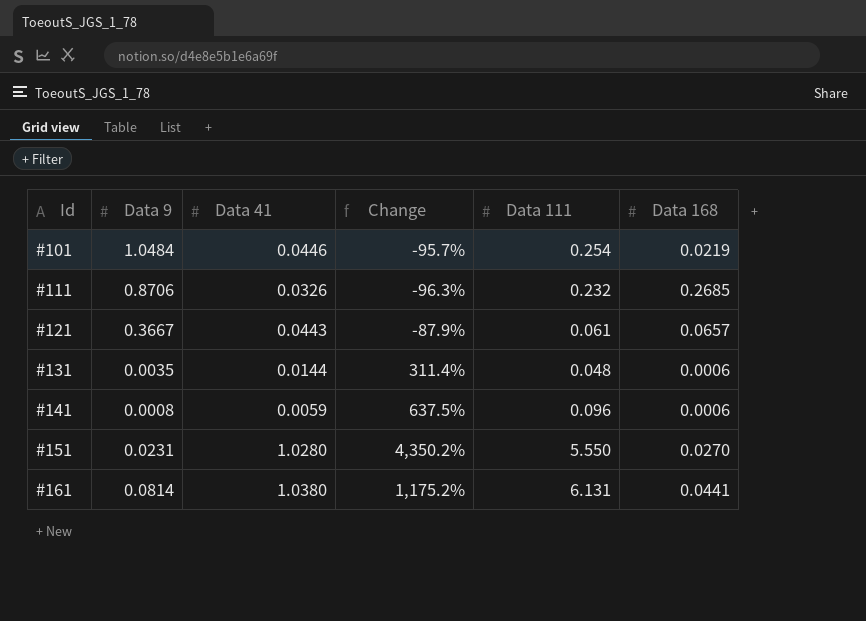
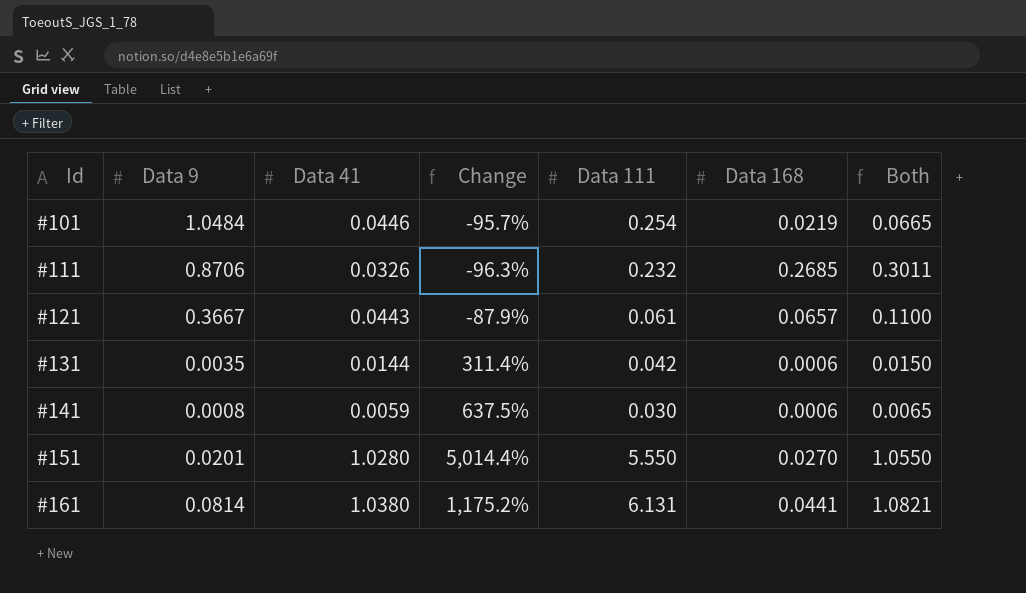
column Both | formula: none -> [Data 41] + [Data 168]
#131 | Data 111: 0.048 -> 0.042
#141 | Data 111: 0.096 -> 0.030
#151 | Data 9: 0.0231 -> 0.0201
#151 | Change: 4,350.2% -> 5,014.4%

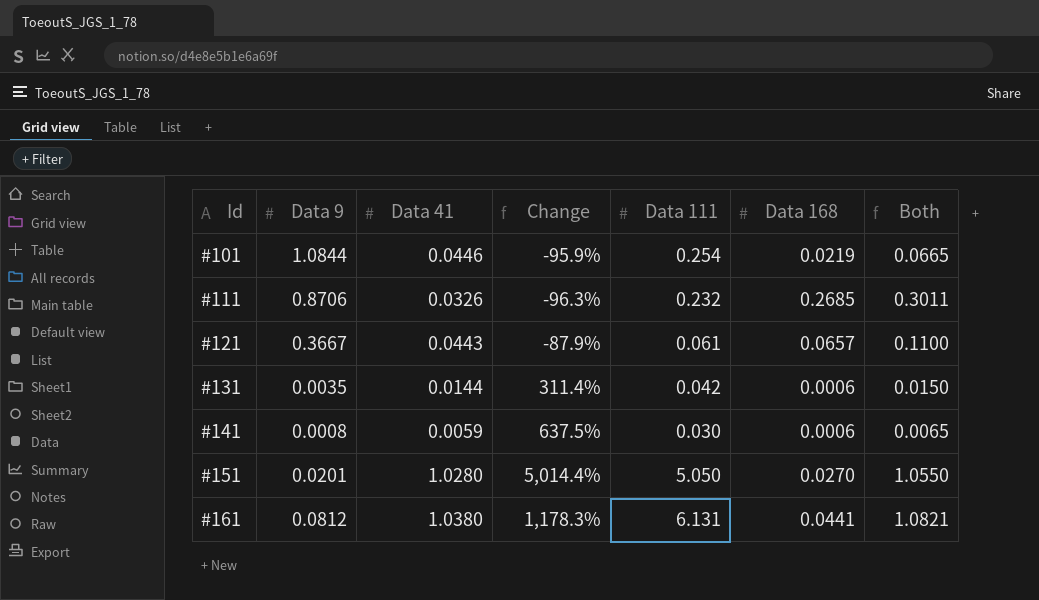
#101 | Data 9: 1.0484 -> 1.0844
#101 | Change: -95.7% -> -95.9%
#151 | Data 111: 5.550 -> 5.050
#161 | Data 9: 0.0814 -> 0.0812
#161 | Change: 1,175.2% -> 1,178.3%

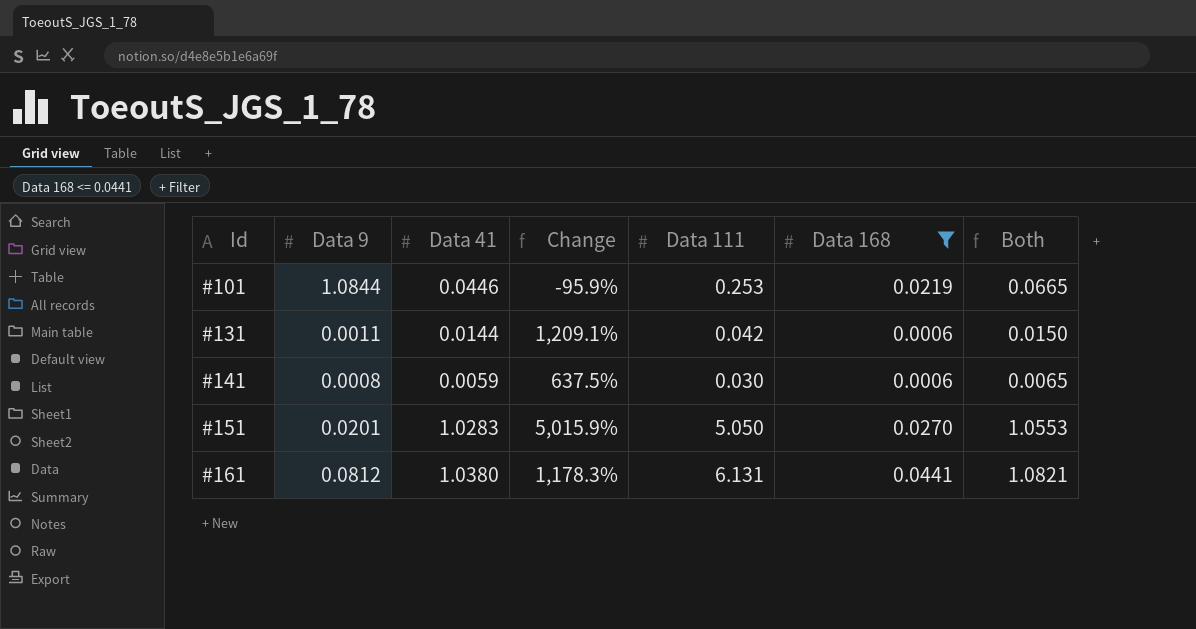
filter: none -> Data 168 <= 0.0441
#101 | Data 111: 0.254 -> 0.253
#131 | Data 9: 0.0035 -> 0.0011
#131 | Change: 311.4% -> 1,209.1%
#151 | Data 41: 1.0280 -> 1.0283
#151 | Change: 5,014.4% -> 5,015.9%
#151 | Both: 1.0550 -> 1.0553

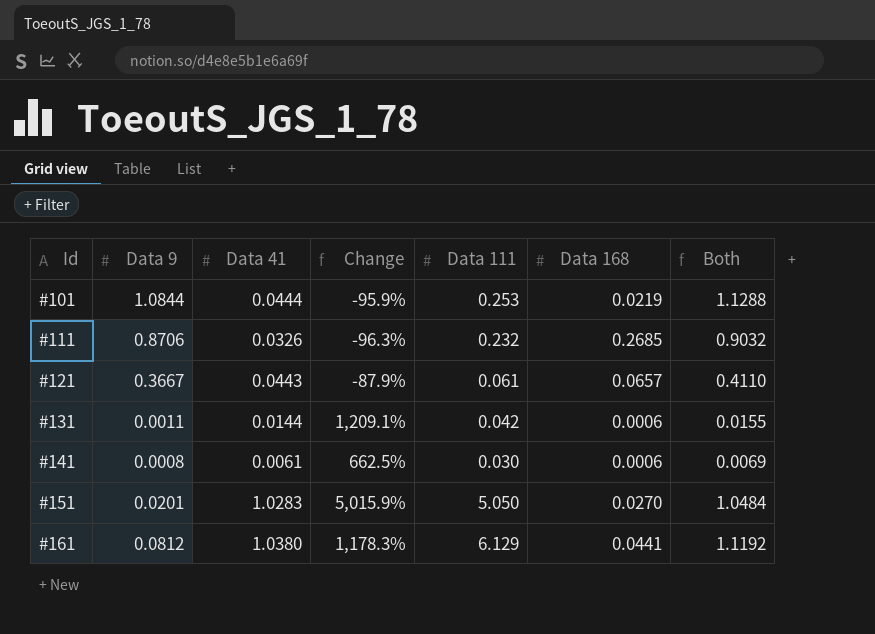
filter: Data 168 <= 0.0441 -> none
column Both | formula: [Data 41] + [Data 168] -> [Data 9] + [Data 41]
#101 | Data 41: 0.0446 -> 0.0444
#141 | Data 41: 0.0059 -> 0.0061
#141 | Change: 637.5% -> 662.5%
#161 | Data 111: 6.131 -> 6.129

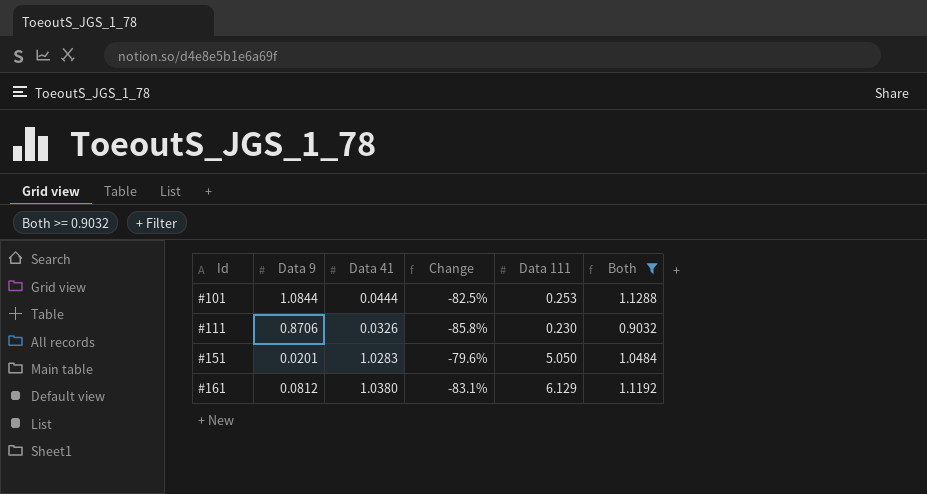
filter: none -> Both >= 0.9032
column Data 168 | position: 6 -> none
column Change | formula: ([Data 41] - [Data 9]) / [Data 9] -> ([Data 41] - [Data 111]) / [Data 111]
#111 | Data 111: 0.232 -> 0.230

